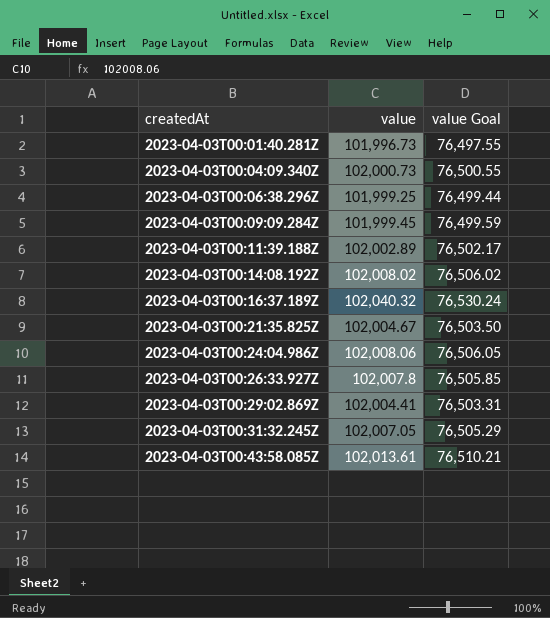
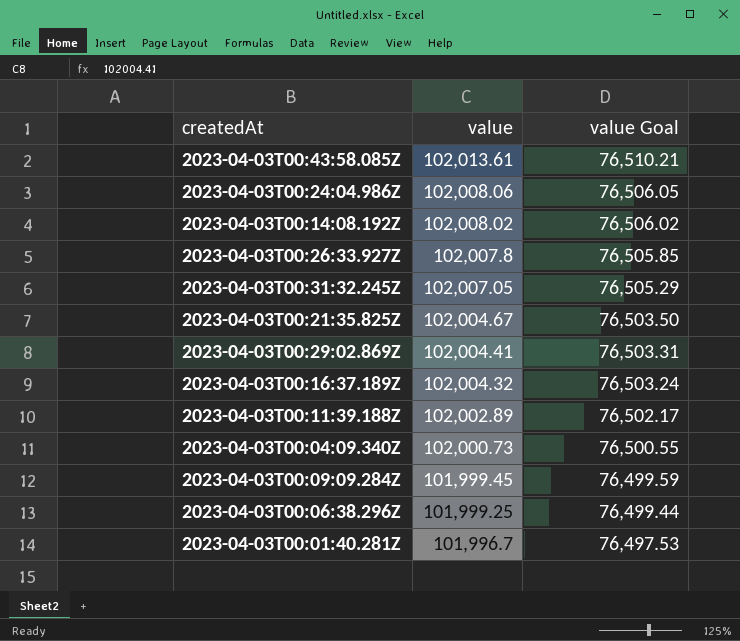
row order: createdAt ascending -> value descending
2023-04-03T00:16:37.189Z | value: 102,040.32 -> 102,004.32
2023-04-03T00:16:37.189Z | value Goal: 76,530.24 -> 76,503.24
2023-04-03T00:01:40.281Z | value: 101,996.73 -> 101,996.7
2023-04-03T00:01:40.281Z | value Goal: 76,497.55 -> 76,497.53

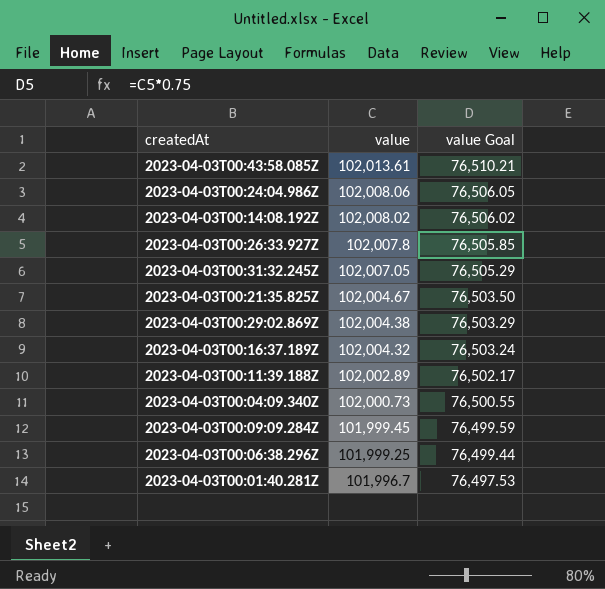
2023-04-03T00:29:02.869Z | value: 102,004.41 -> 102,004.38
2023-04-03T00:29:02.869Z | value Goal: 76,503.31 -> 76,503.29

